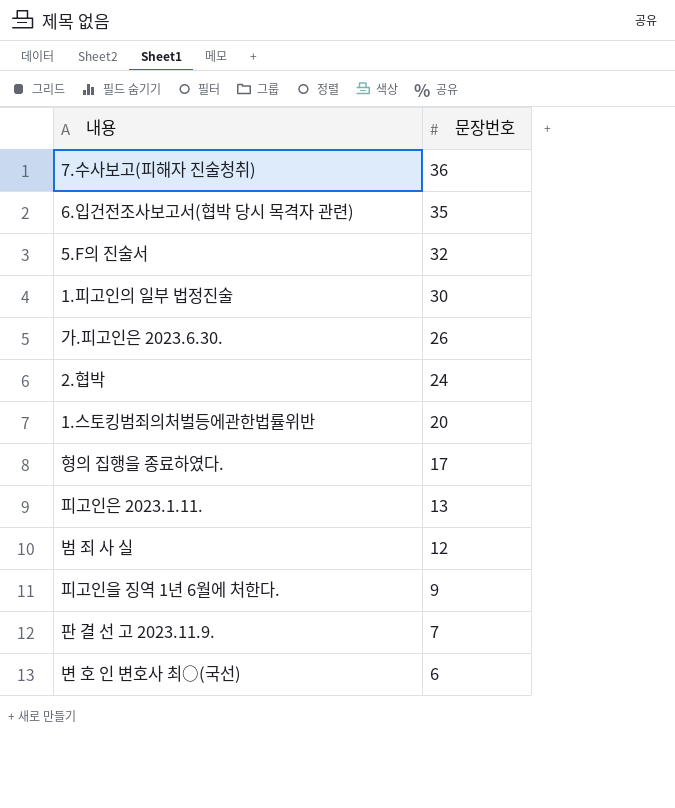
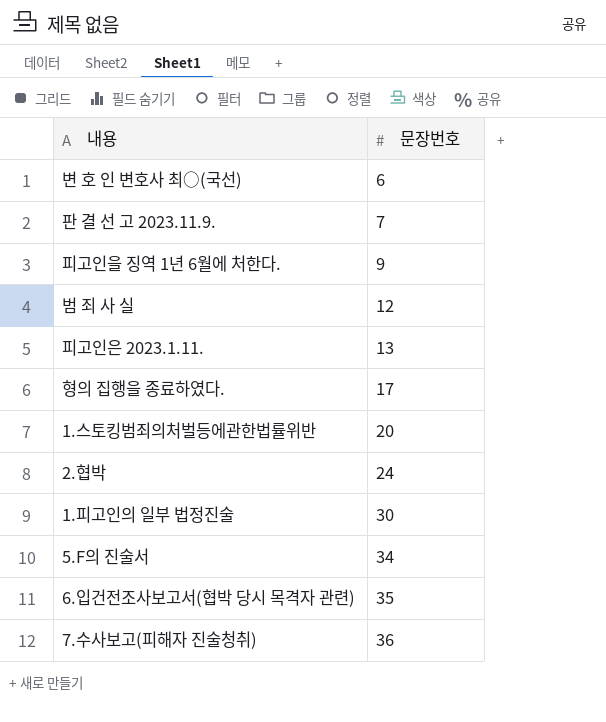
row order: 문장번호 descending -> 문장번호 ascending
row 가.피고인은 2023.6.30.: 26 -> none
5.F의 진술서 | 문장번호: 32 -> 34

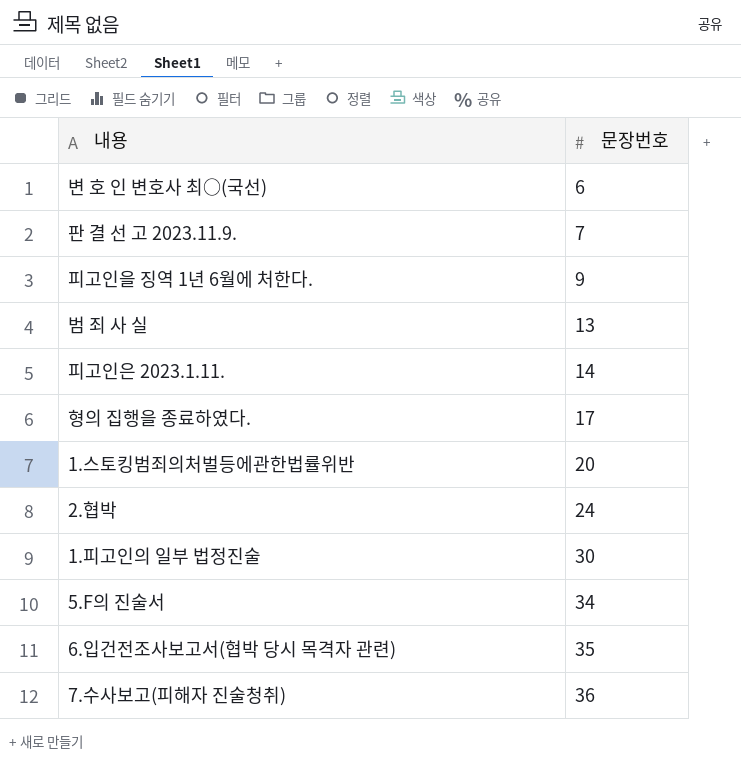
범 죄 사 실 | 문장번호: 12 -> 13
피고인은 2023.1.11. | 문장번호: 13 -> 14

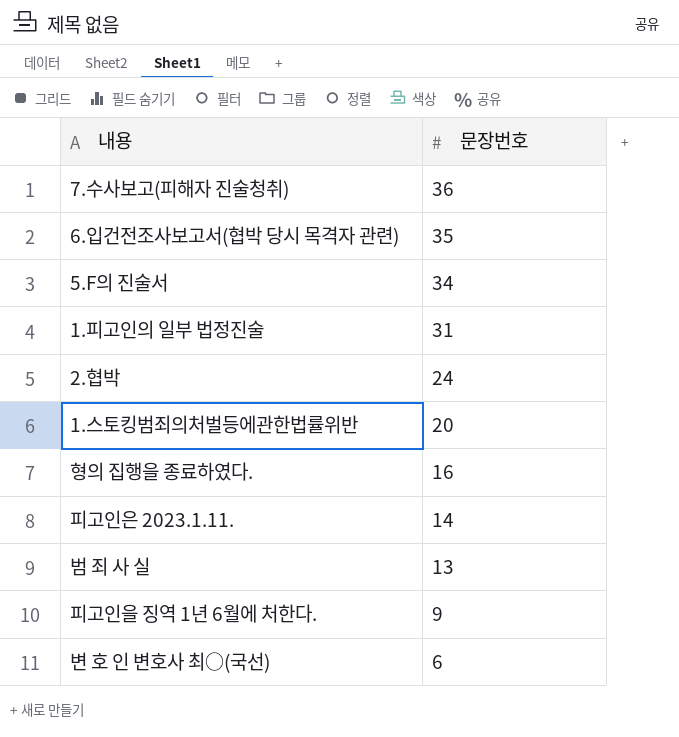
row order: 문장번호 ascending -> 문장번호 descending
row 판 결 선 고 2023.11.9.: 7 -> none
1.피고인의 일부 법정진술 | 문장번호: 30 -> 31
형의 집행을 종료하였다. | 문장번호: 17 -> 16

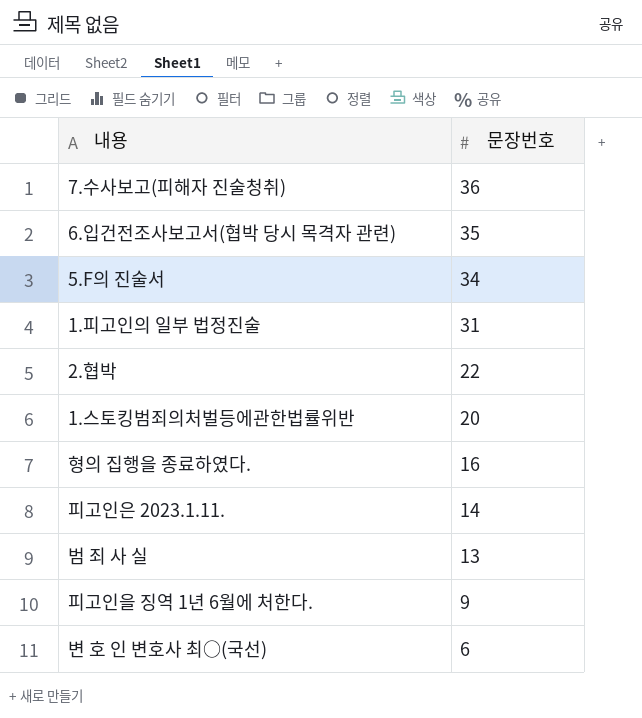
2.협박 | 문장번호: 24 -> 22

